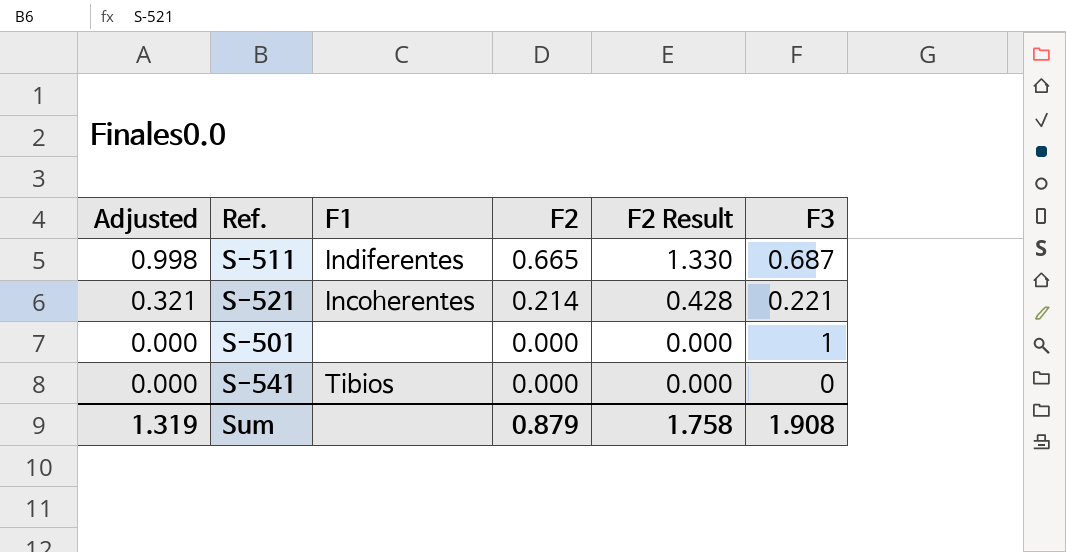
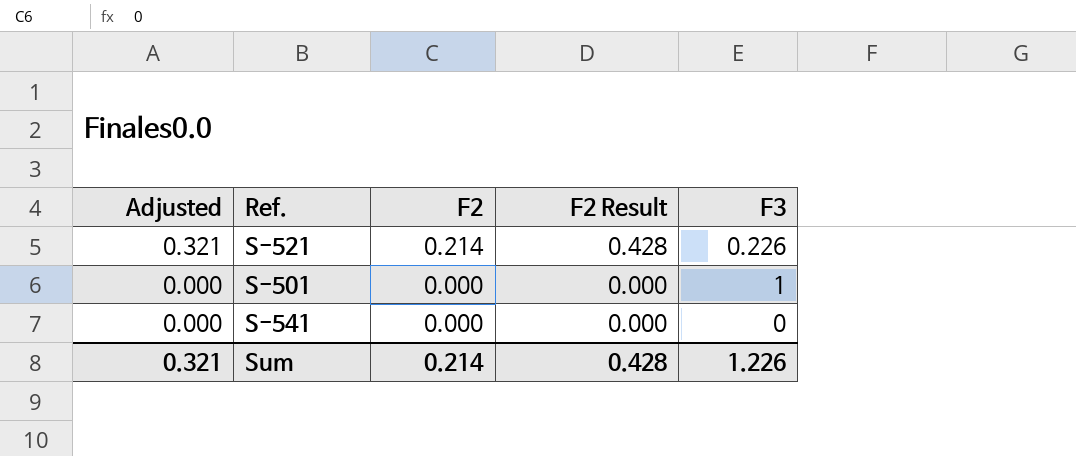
column F1 | position: 3 -> none
row S-511: 0.998 | Indiferentes | 0.665 | 1.330 | 0.687 -> none
S-521 | F3: 0.221 -> 0.226
Sum | Adjusted: 1.319 -> 0.321
Sum | F2: 0.879 -> 0.214
Sum | F2 Result: 1.758 -> 0.428
Sum | F3: 1.908 -> 1.226

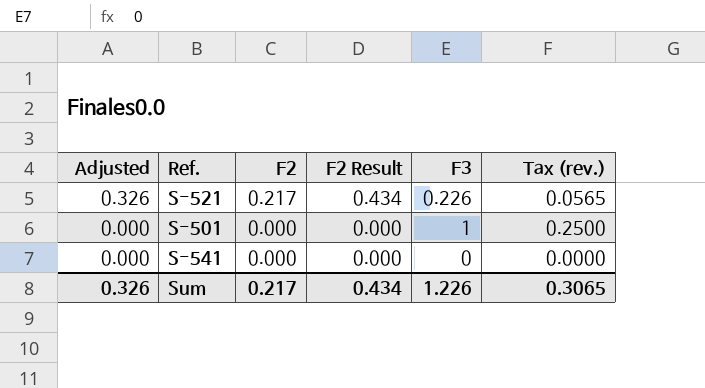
column Tax (rev.) | formula: none -> [F3] * 0.25
S-521 | Adjusted: 0.321 -> 0.326
S-521 | F2: 0.214 -> 0.217
S-521 | F2 Result: 0.428 -> 0.434
Sum | Adjusted: 0.321 -> 0.326
Sum | F2: 0.214 -> 0.217
Sum | F2 Result: 0.428 -> 0.434

